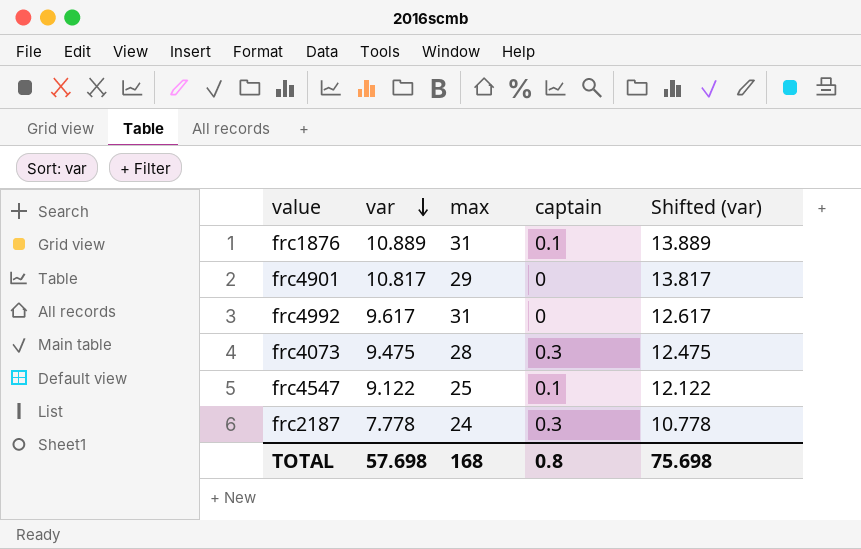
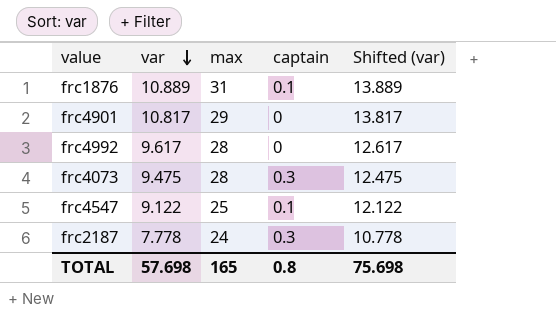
frc4992 | max: 31 -> 28
TOTAL | max: 168 -> 165

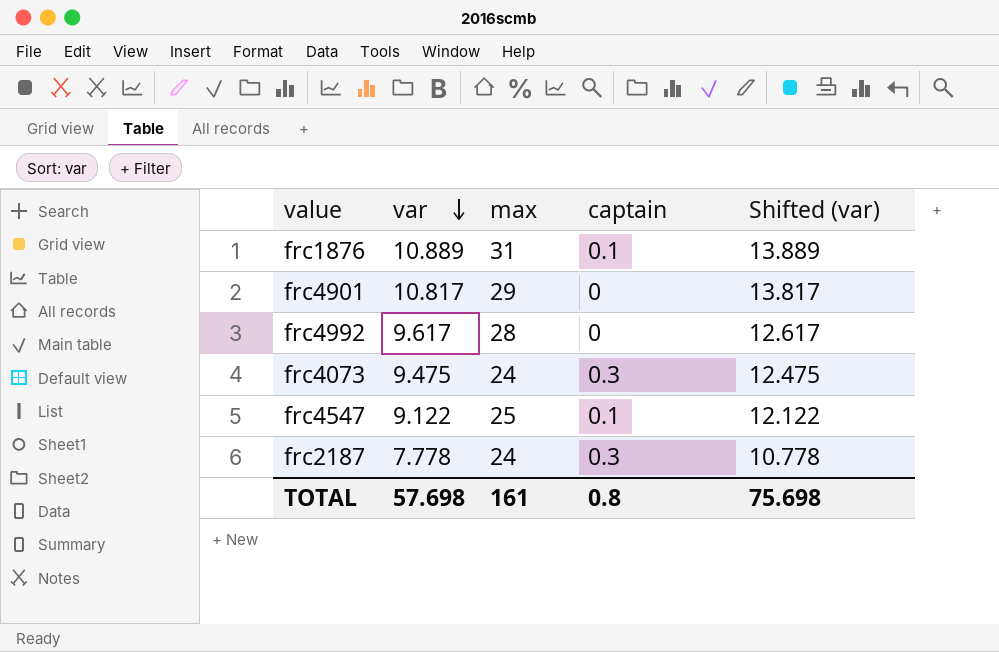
frc4073 | max: 28 -> 24
TOTAL | max: 165 -> 161

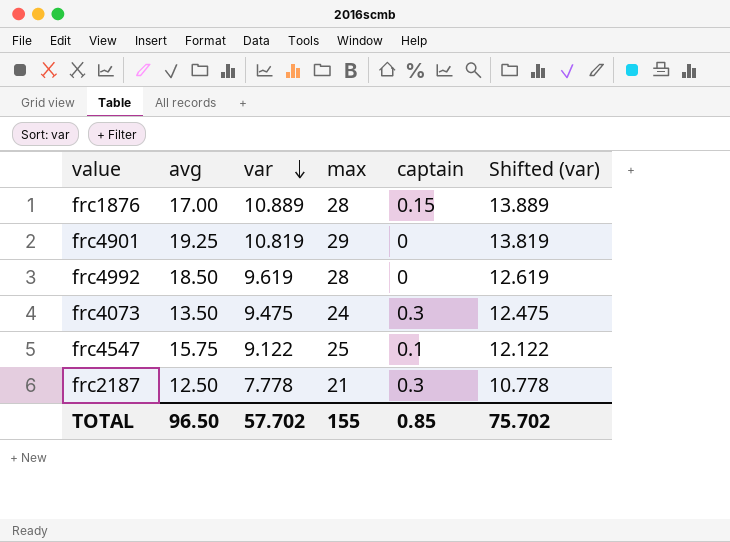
column avg | position: none -> 2
frc1876 | max: 31 -> 28
frc1876 | captain: 0.1 -> 0.15
frc4901 | var: 10.817 -> 10.819
frc4901 | Shifted (var): 13.817 -> 13.819
frc4992 | var: 9.617 -> 9.619
frc4992 | Shifted (var): 12.617 -> 12.619
frc2187 | max: 24 -> 21
TOTAL | var: 57.698 -> 57.702
TOTAL | max: 161 -> 155
TOTAL | captain: 0.8 -> 0.85
TOTAL | Shifted (var): 75.698 -> 75.702

